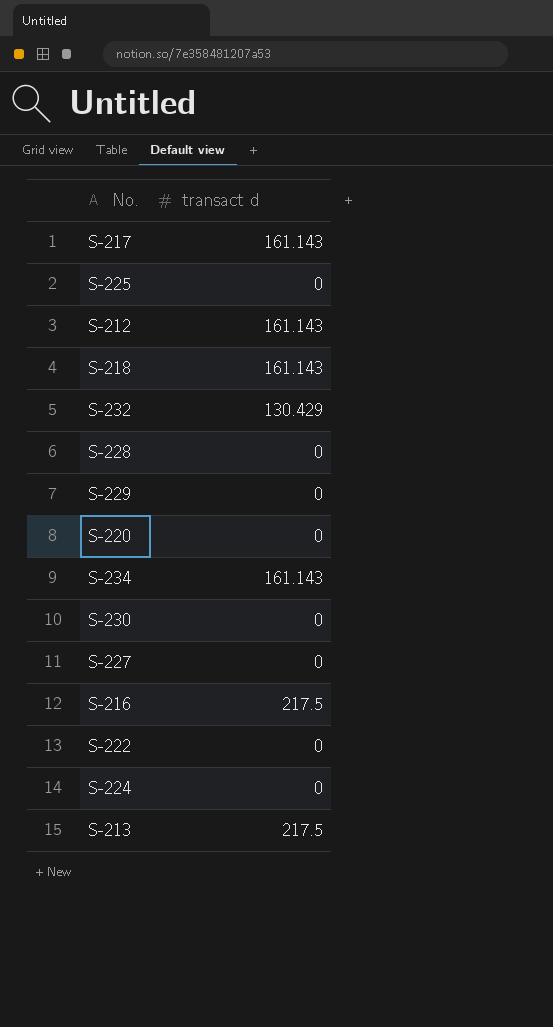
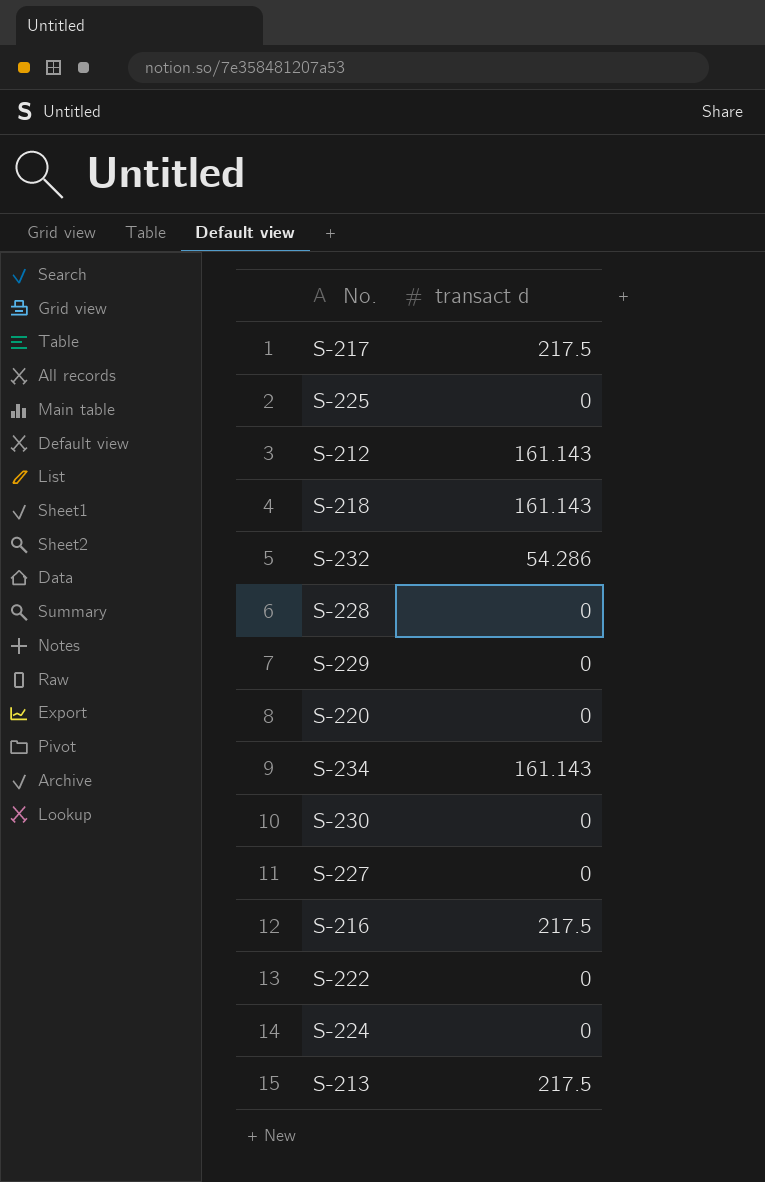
S-217 | transact d: 161.143 -> 217.5
S-232 | transact d: 130.429 -> 54.286

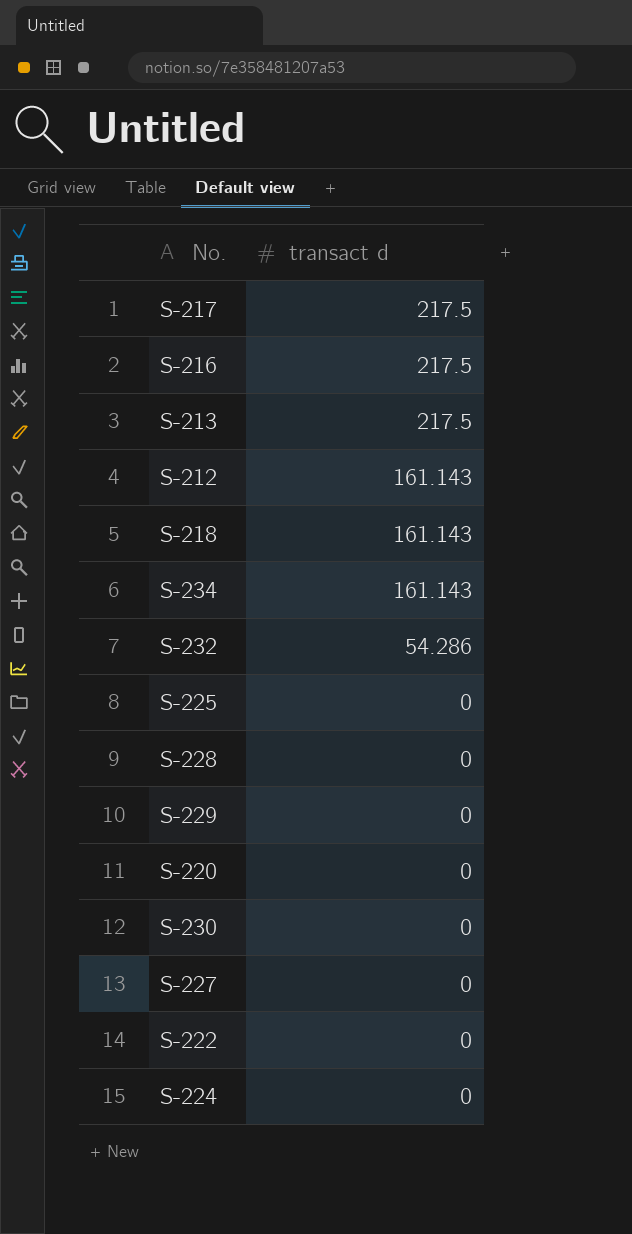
row order: none -> transact d descending

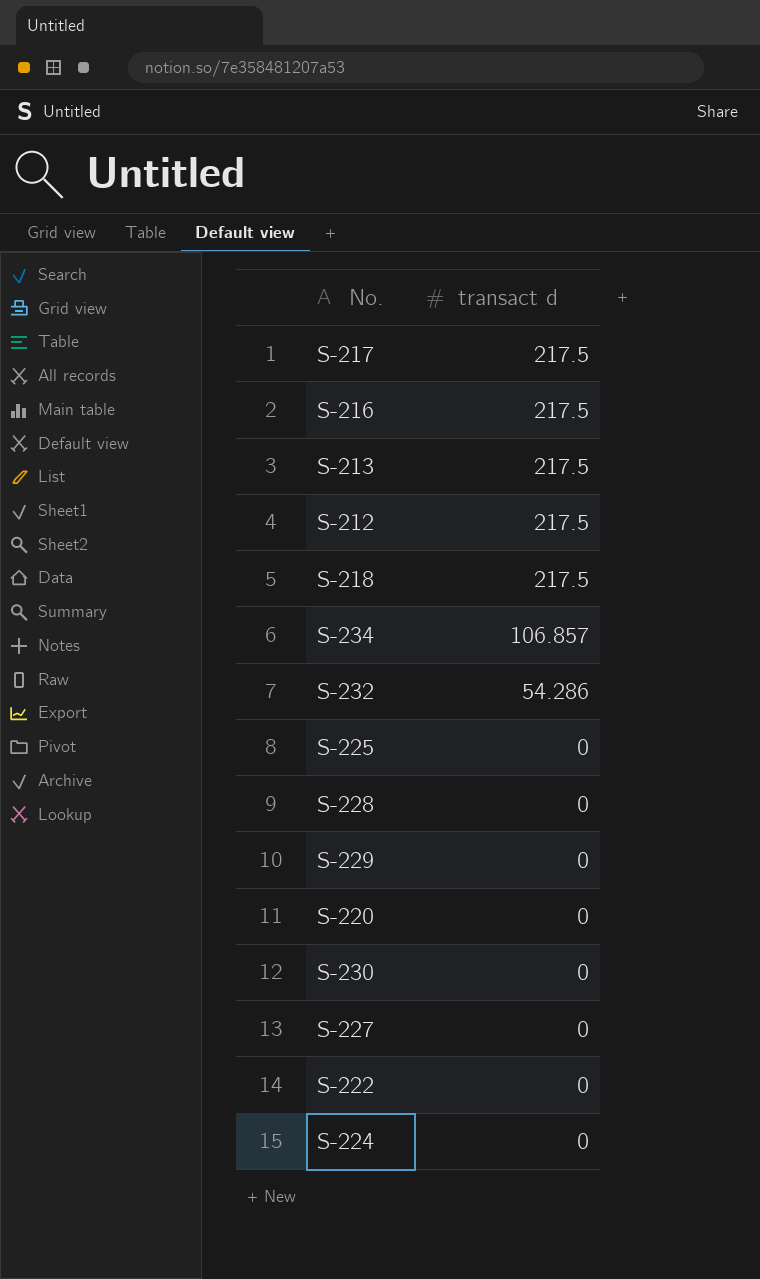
S-212 | transact d: 161.143 -> 217.5
S-218 | transact d: 161.143 -> 217.5
S-234 | transact d: 161.143 -> 106.857

